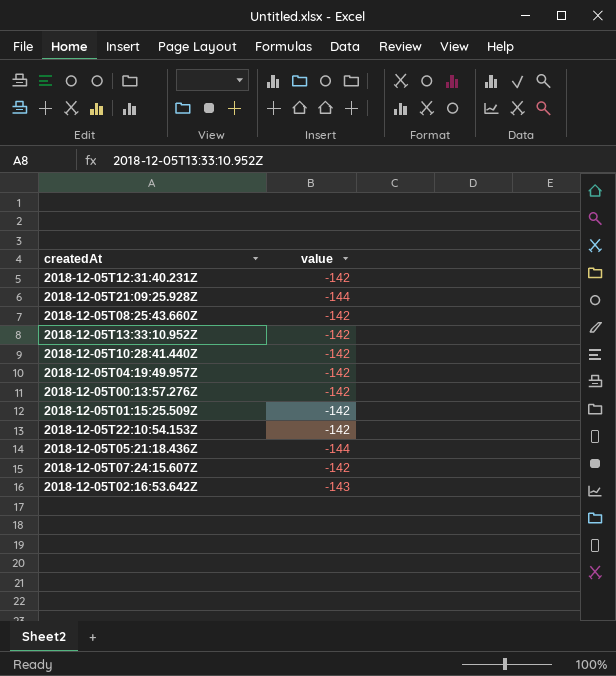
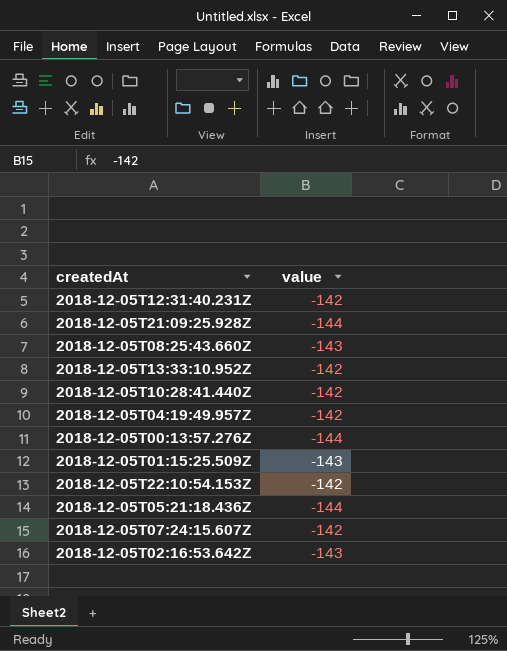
2018-12-05T08:25:43.660Z | value: -142 -> -143
2018-12-05T00:13:57.276Z | value: -142 -> -144
2018-12-05T01:15:25.509Z | value: -142 -> -143

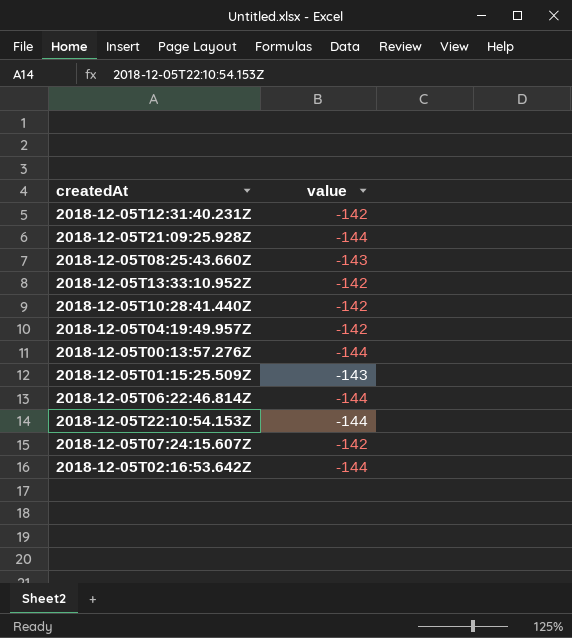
row 2018-12-05T05:21:18.436Z: -144 -> none
row 2018-12-05T06:22:46.814Z: none -> -144
2018-12-05T22:10:54.153Z | value: -142 -> -144
2018-12-05T02:16:53.642Z | value: -143 -> -144

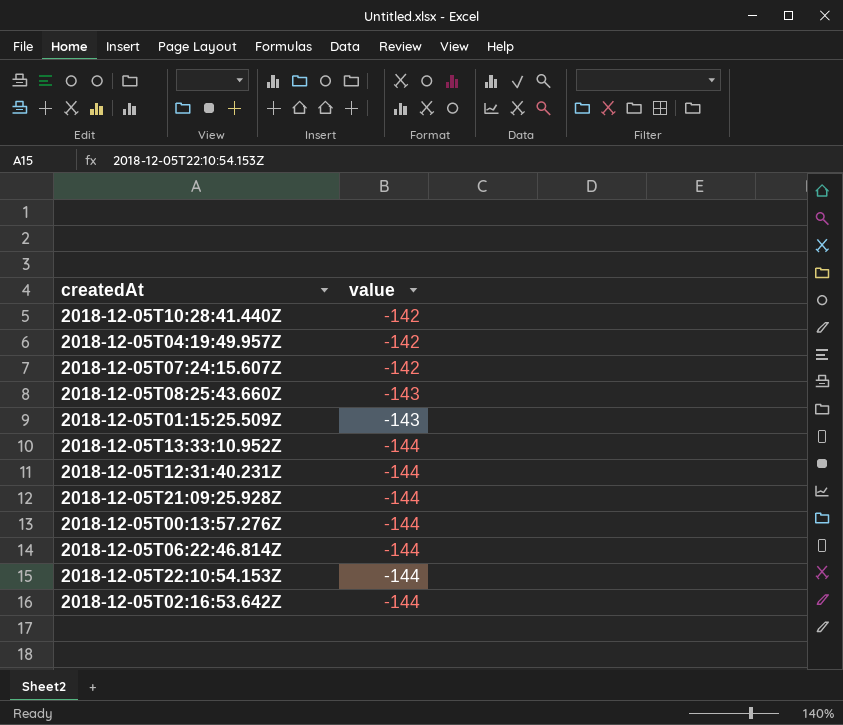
row order: none -> value descending
2018-12-05T13:33:10.952Z | value: -142 -> -144
2018-12-05T12:31:40.231Z | value: -142 -> -144

